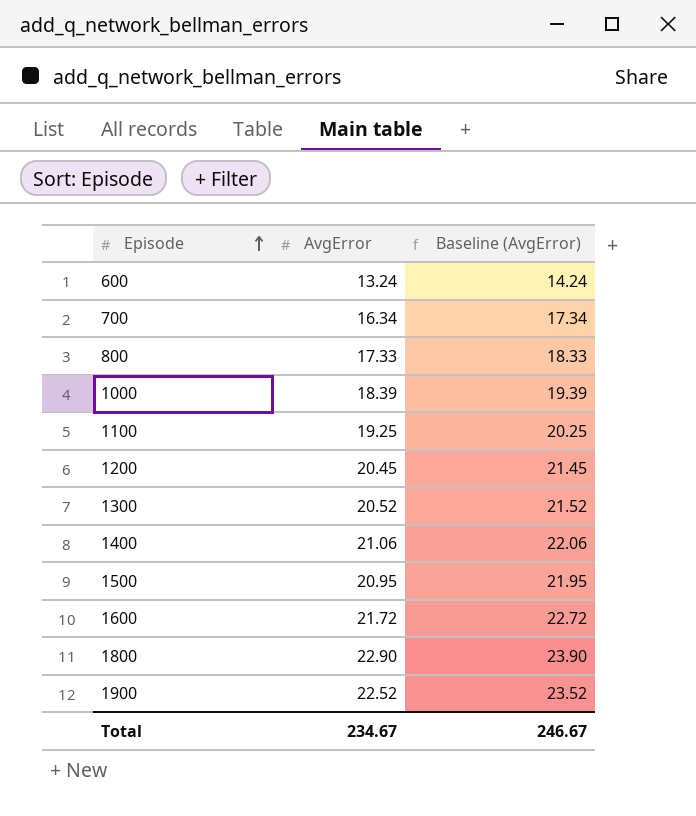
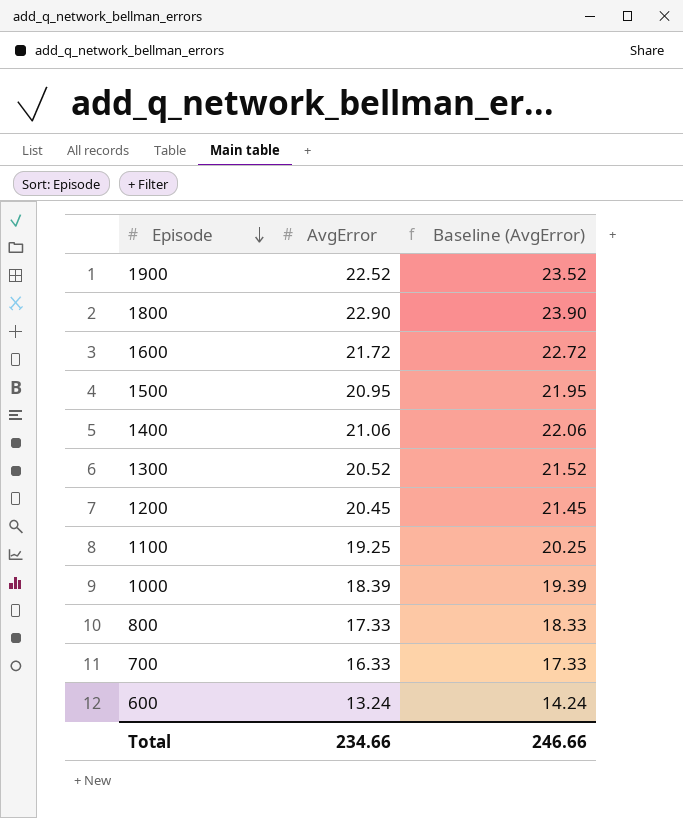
row order: Episode ascending -> Episode descending
700 | AvgError: 16.34 -> 16.33
700 | Baseline (AvgError): 17.34 -> 17.33
Total | AvgError: 234.67 -> 234.66
Total | Baseline (AvgError): 246.67 -> 246.66

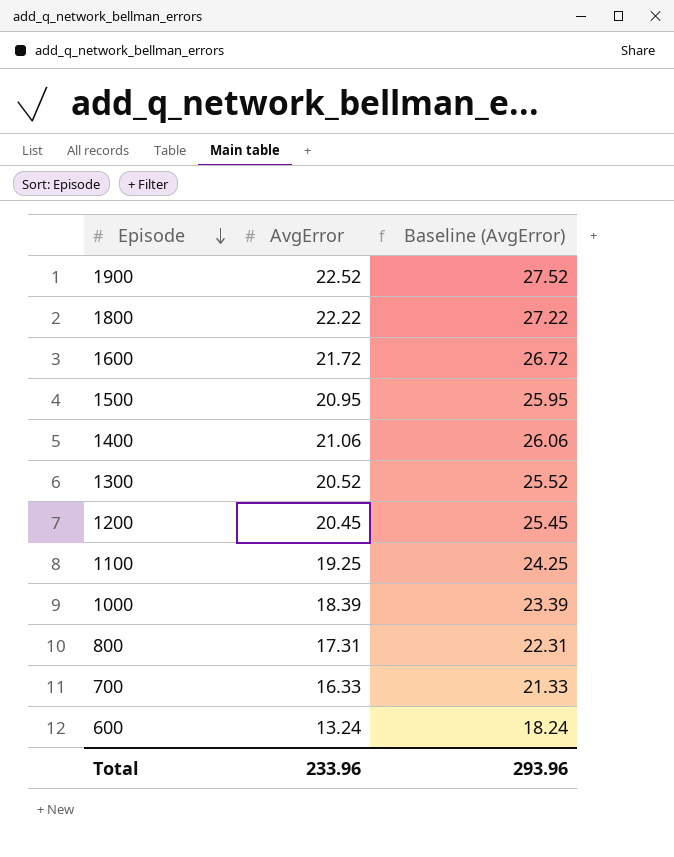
column Baseline (AvgError) | formula: [AvgError] + 1 -> [AvgError] + 5
1800 | AvgError: 22.90 -> 22.22
800 | AvgError: 17.33 -> 17.31
Total | AvgError: 234.66 -> 233.96
Total | Baseline (AvgError): 246.66 -> 293.96

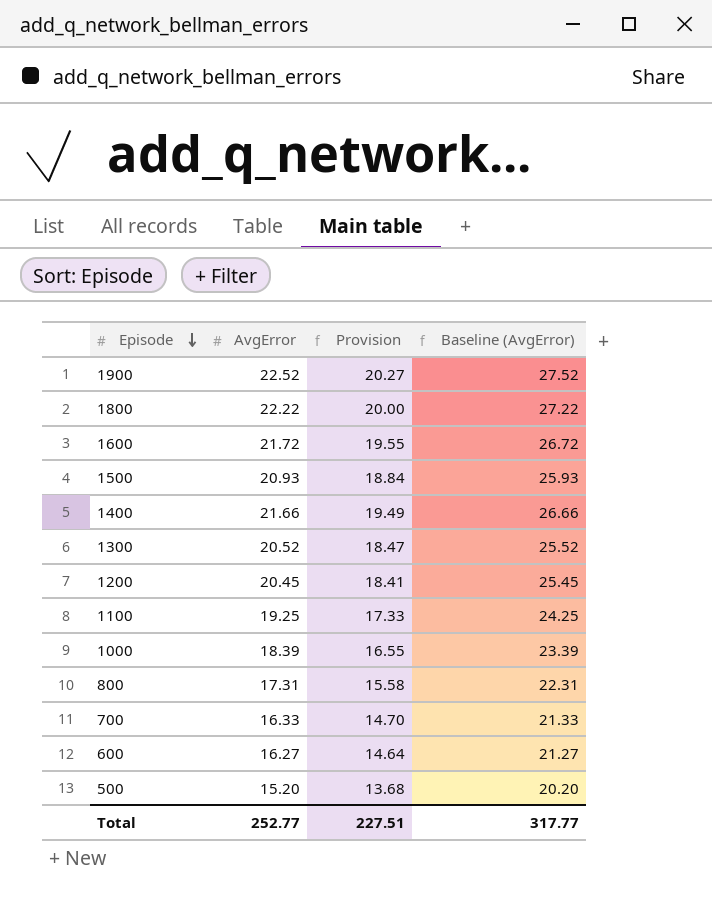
column Provision | formula: none -> [AvgError] * 0.9
1500 | AvgError: 20.95 -> 20.93
1500 | Baseline (AvgError): 25.95 -> 25.93
1400 | AvgError: 21.06 -> 21.66
1400 | Baseline (AvgError): 26.06 -> 26.66
600 | AvgError: 13.24 -> 16.27
600 | Baseline (AvgError): 18.24 -> 21.27
row 500: none -> 15.20 | 13.68 | 20.20
Total | AvgError: 233.96 -> 252.77
Total | Baseline (AvgError): 293.96 -> 317.77

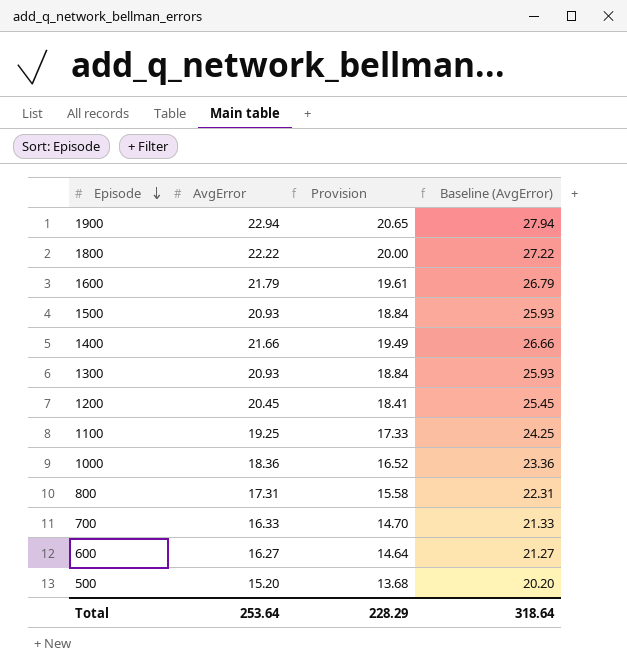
1900 | AvgError: 22.52 -> 22.94
1900 | Provision: 20.27 -> 20.65
1900 | Baseline (AvgError): 27.52 -> 27.94
1600 | AvgError: 21.72 -> 21.79
1600 | Provision: 19.55 -> 19.61
1600 | Baseline (AvgError): 26.72 -> 26.79
1300 | AvgError: 20.52 -> 20.93
1300 | Provision: 18.47 -> 18.84
1300 | Baseline (AvgError): 25.52 -> 25.93
1000 | AvgError: 18.39 -> 18.36
1000 | Provision: 16.55 -> 16.52
1000 | Baseline (AvgError): 23.39 -> 23.36
Total | AvgError: 252.77 -> 253.64
Total | Provision: 227.51 -> 228.29
Total | Baseline (AvgError): 317.77 -> 318.64

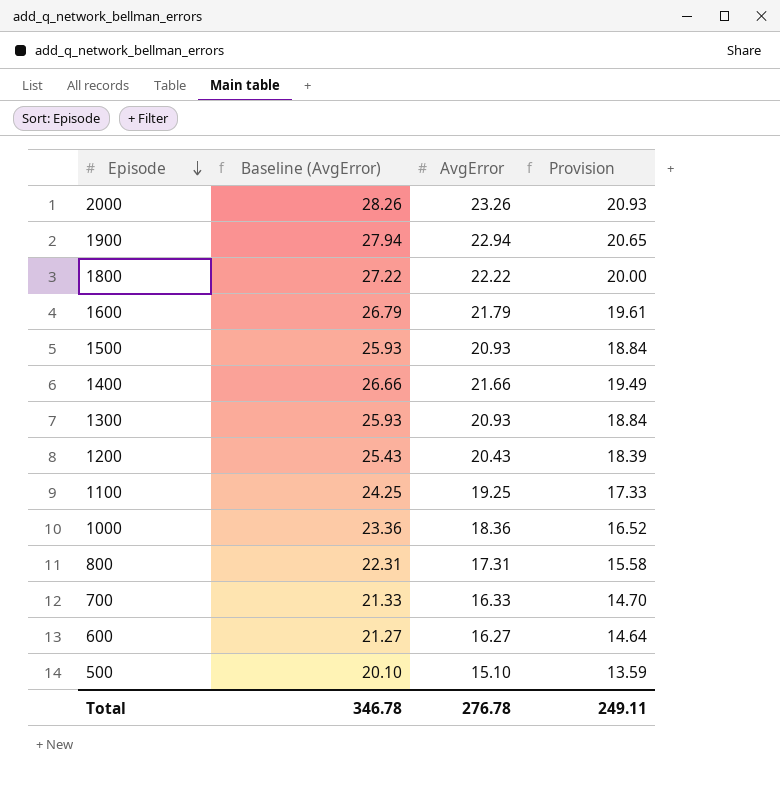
column Baseline (AvgError) | position: 4 -> 2
row 2000: none -> 28.26 | 23.26 | 20.93
1200 | Baseline (AvgError): 25.45 -> 25.43
1200 | AvgError: 20.45 -> 20.43
1200 | Provision: 18.41 -> 18.39
500 | Baseline (AvgError): 20.20 -> 20.10
500 | AvgError: 15.20 -> 15.10
500 | Provision: 13.68 -> 13.59
Total | Baseline (AvgError): 318.64 -> 346.78
Total | AvgError: 253.64 -> 276.78
Total | Provision: 228.29 -> 249.11

